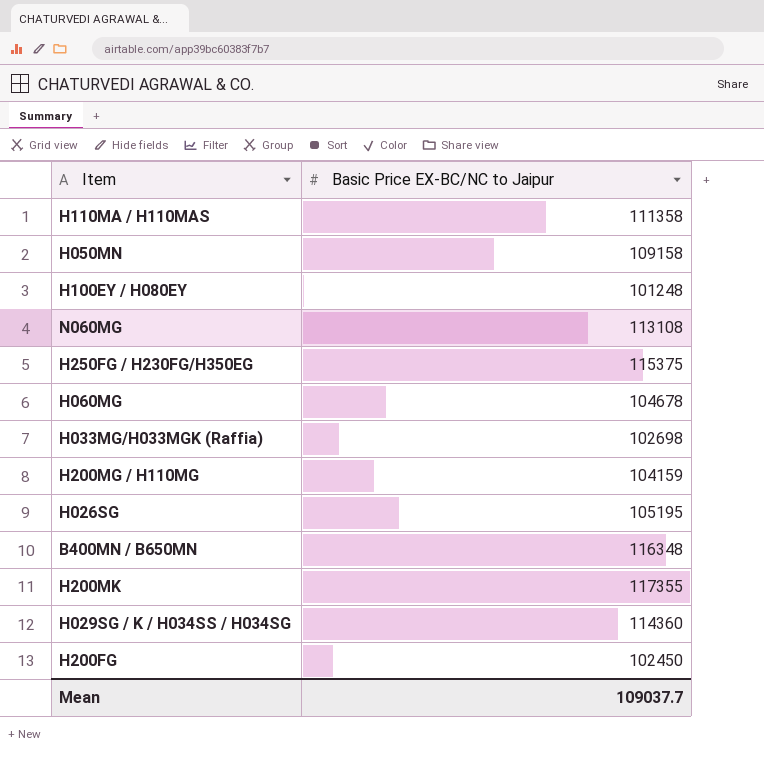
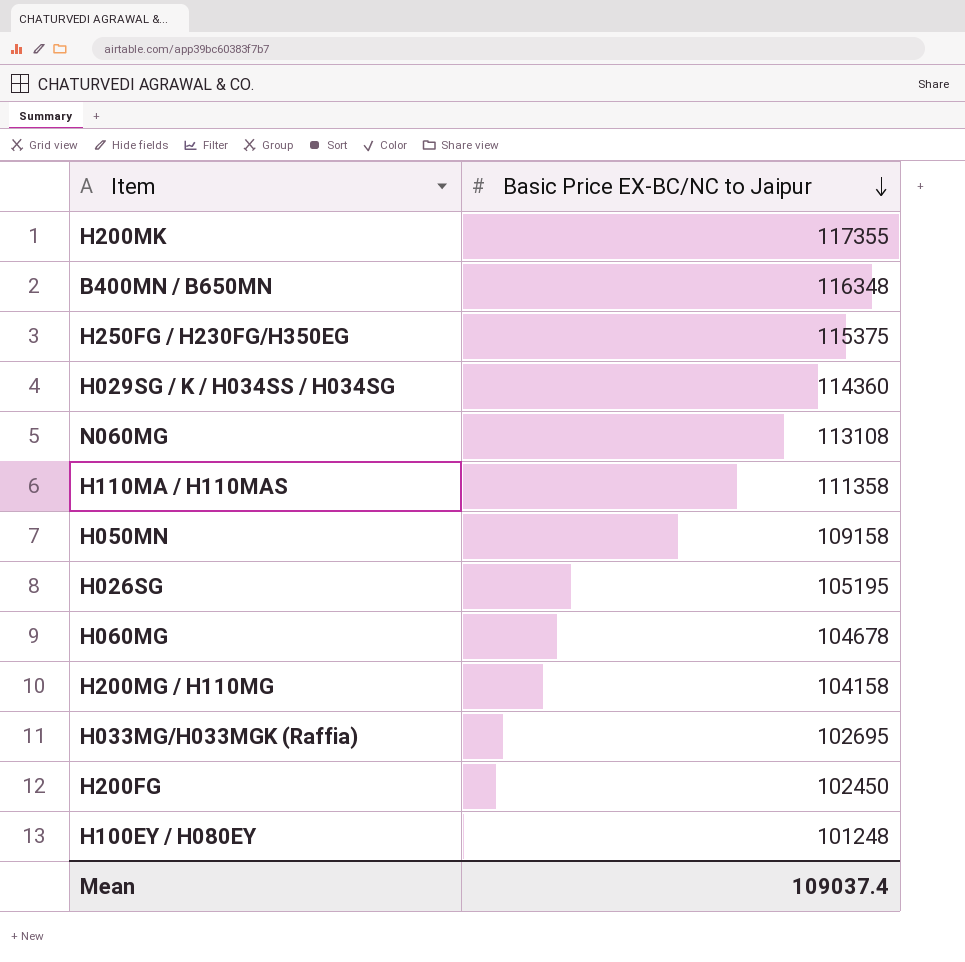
row order: none -> Basic Price EX-BC/NC to Jaipur descending
H200MG / H110MG | Basic Price EX-BC/NC to Jaipur: 104159 -> 104158
H033MG/H033MGK (Raffia) | Basic Price EX-BC/NC to Jaipur: 102698 -> 102695
Mean | Basic Price EX-BC/NC to Jaipur: 109037.7 -> 109037.4

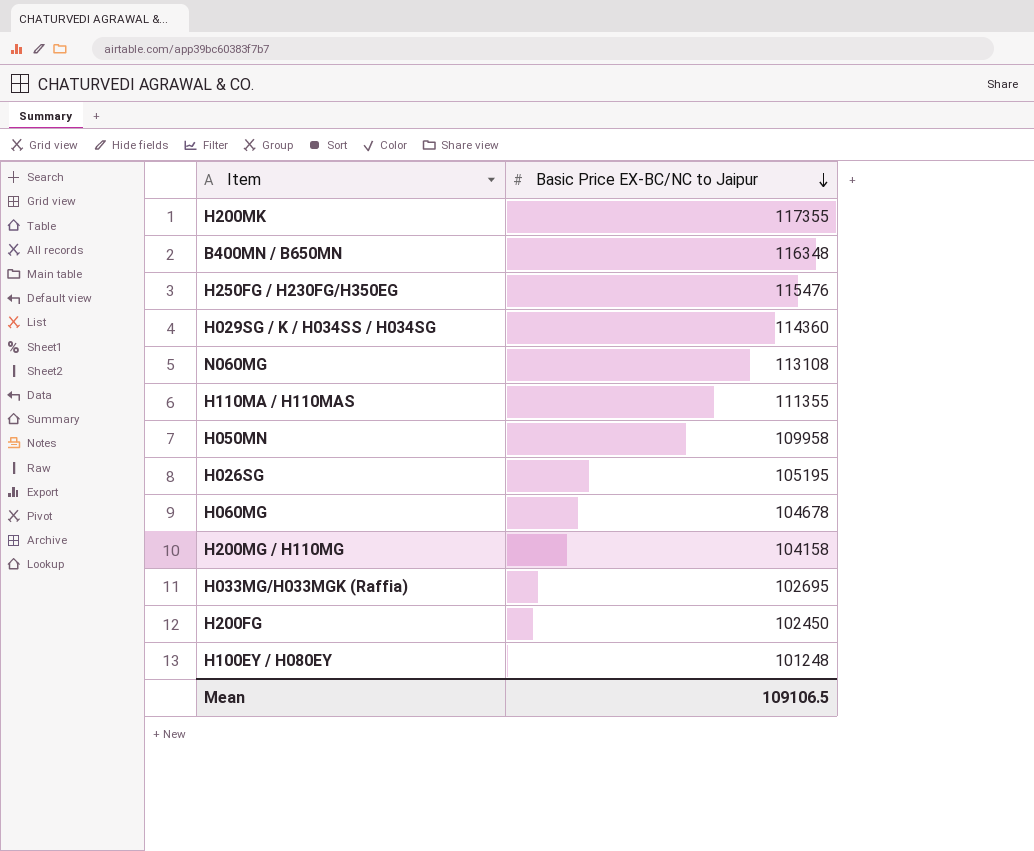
H250FG / H230FG/H350EG | Basic Price EX-BC/NC to Jaipur: 115375 -> 115476
H110MA / H110MAS | Basic Price EX-BC/NC to Jaipur: 111358 -> 111355
H050MN | Basic Price EX-BC/NC to Jaipur: 109158 -> 109958
Mean | Basic Price EX-BC/NC to Jaipur: 109037.4 -> 109106.5

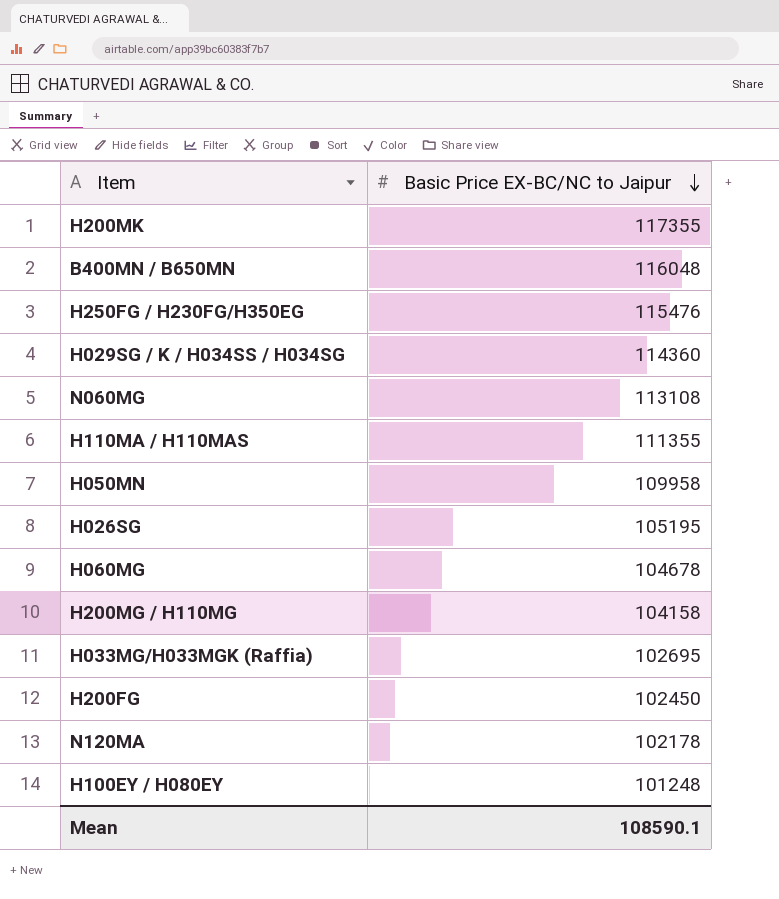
B400MN / B650MN | Basic Price EX-BC/NC to Jaipur: 116348 -> 116048
row N120MA: none -> 102178
Mean | Basic Price EX-BC/NC to Jaipur: 109106.5 -> 108590.1

